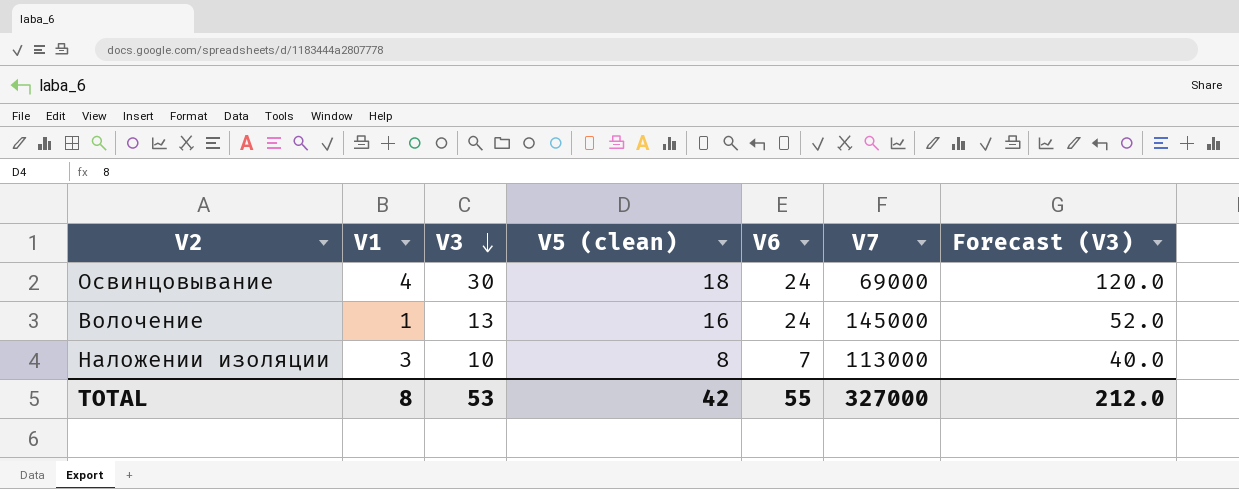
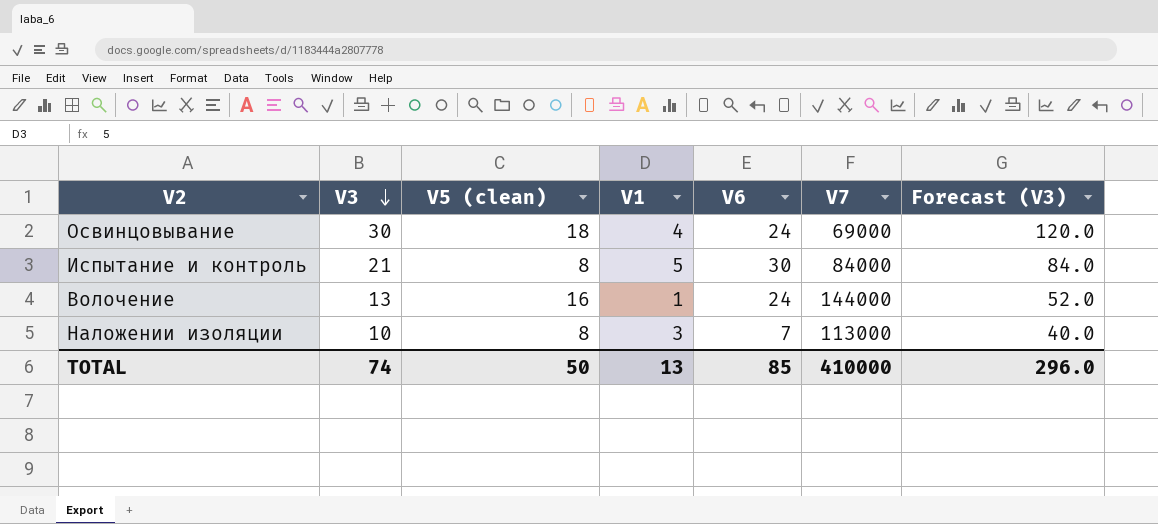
column V1 | position: 2 -> 4
row Испытание и контроль: none -> 21 | 8 | 5 | 30 | 84000 | 84.0
Волочение | V7: 145000 -> 144000
TOTAL | V3: 53 -> 74
TOTAL | V5 (clean): 42 -> 50
TOTAL | V1: 8 -> 13
TOTAL | V6: 55 -> 85
TOTAL | V7: 327000 -> 410000
TOTAL | Forecast (V3): 212.0 -> 296.0

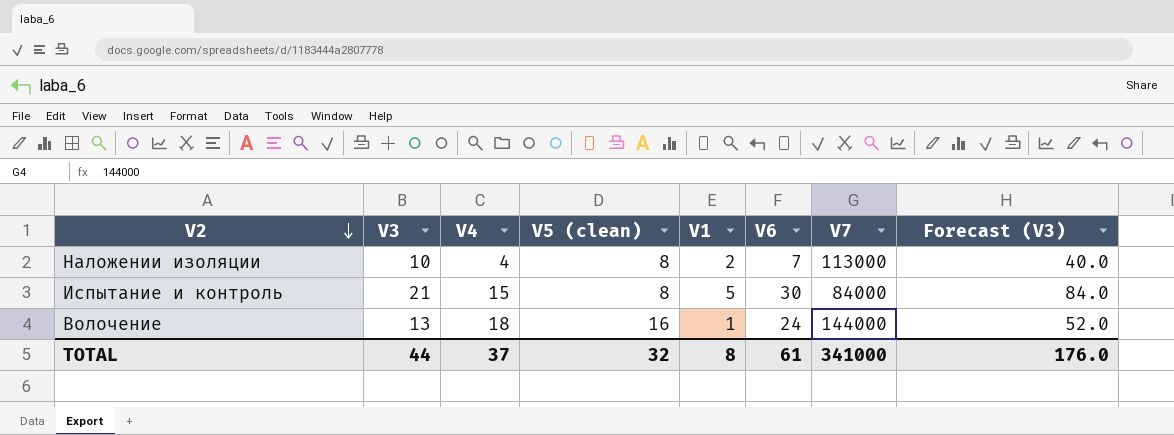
row order: V3 descending -> V2 descending
column V4 | position: none -> 3
row Освинцовывание: 30 | 18 | 4 | 24 | 69000 | 120.0 -> none
Наложении изоляции | V1: 3 -> 2
TOTAL | V3: 74 -> 44
TOTAL | V5 (clean): 50 -> 32
TOTAL | V1: 13 -> 8
TOTAL | V6: 85 -> 61
TOTAL | V7: 410000 -> 341000
TOTAL | Forecast (V3): 296.0 -> 176.0

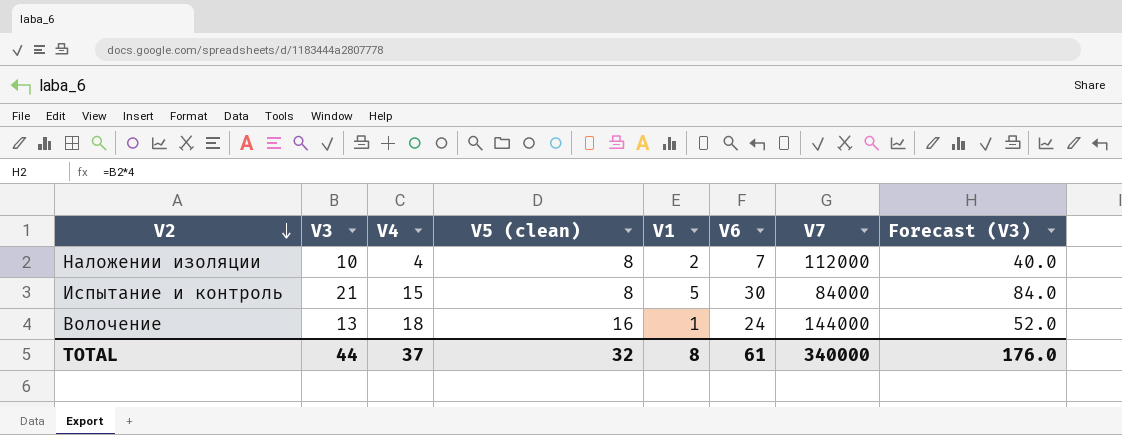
Наложении изоляции | V7: 113000 -> 112000
TOTAL | V7: 341000 -> 340000

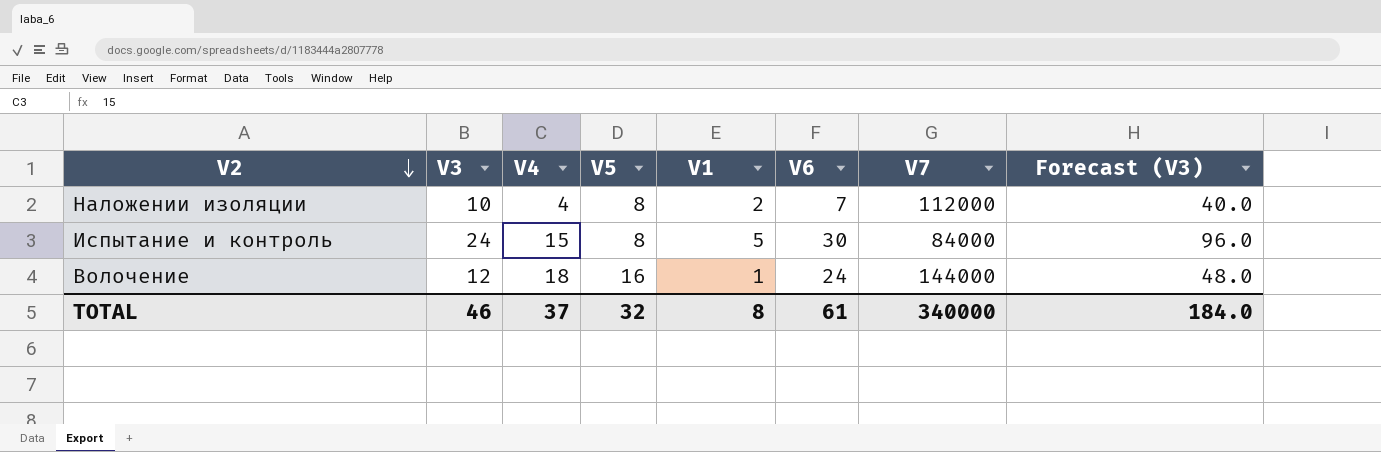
column name: V5 (clean) -> V5
Испытание и контроль | V3: 21 -> 24
Испытание и контроль | Forecast (V3): 84.0 -> 96.0
Волочение | V3: 13 -> 12
Волочение | Forecast (V3): 52.0 -> 48.0
TOTAL | V3: 44 -> 46
TOTAL | Forecast (V3): 176.0 -> 184.0

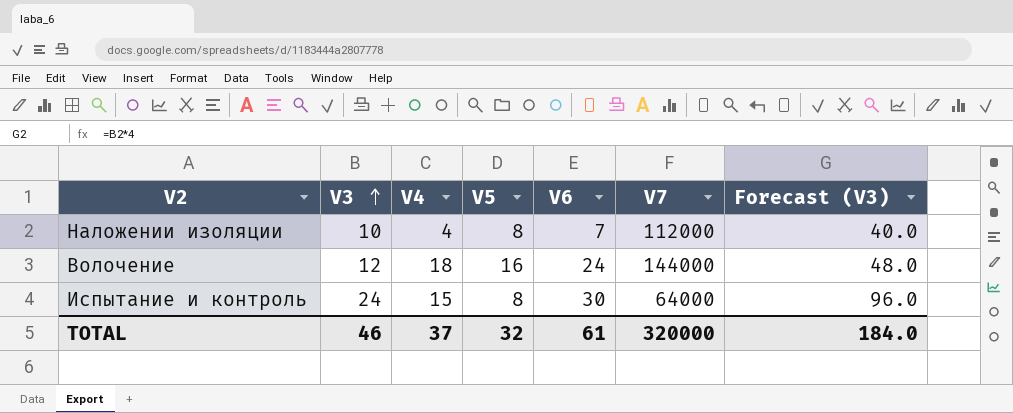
row order: V2 descending -> V3 ascending
column V1 | position: 5 -> none
Испытание и контроль | V7: 84000 -> 64000
TOTAL | V7: 340000 -> 320000

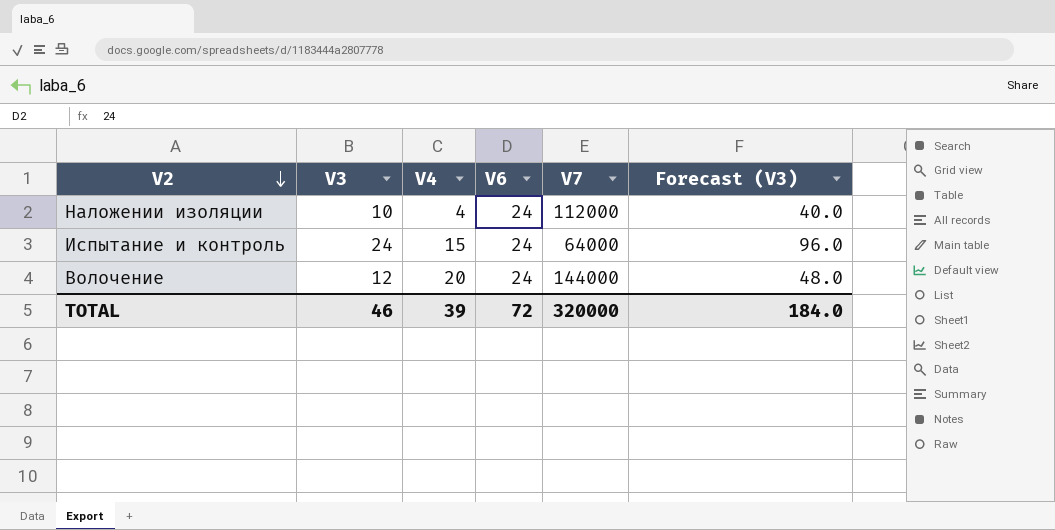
row order: V3 ascending -> V2 descending
column V5 | position: 4 -> none
Наложении изоляции | V6: 7 -> 24
Испытание и контроль | V6: 30 -> 24
Волочение | V4: 18 -> 20
TOTAL | V4: 37 -> 39
TOTAL | V6: 61 -> 72

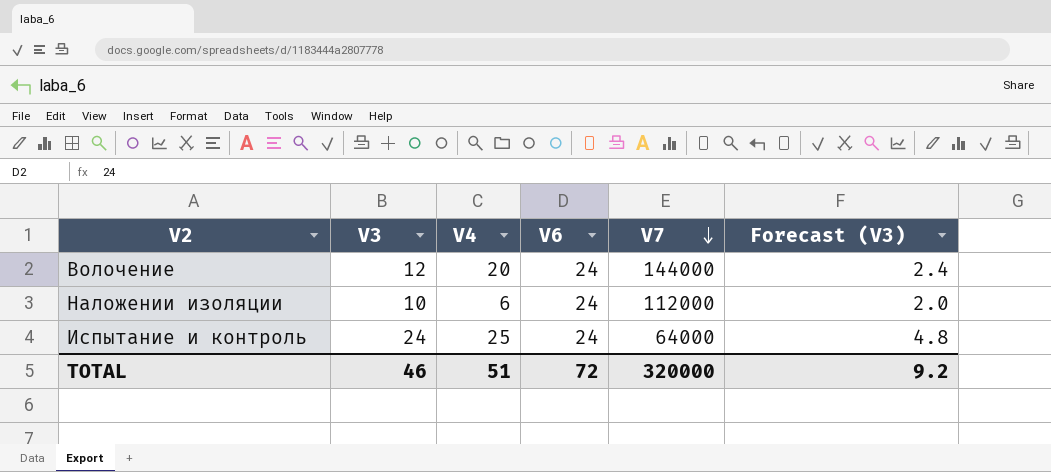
row order: V2 descending -> V7 descending
column Forecast (V3) | formula: [V3] * 4 -> [V3] * 0.2
Наложении изоляции | V4: 4 -> 6
Испытание и контроль | V4: 15 -> 25
TOTAL | V4: 39 -> 51
TOTAL | Forecast (V3): 184.0 -> 9.2

